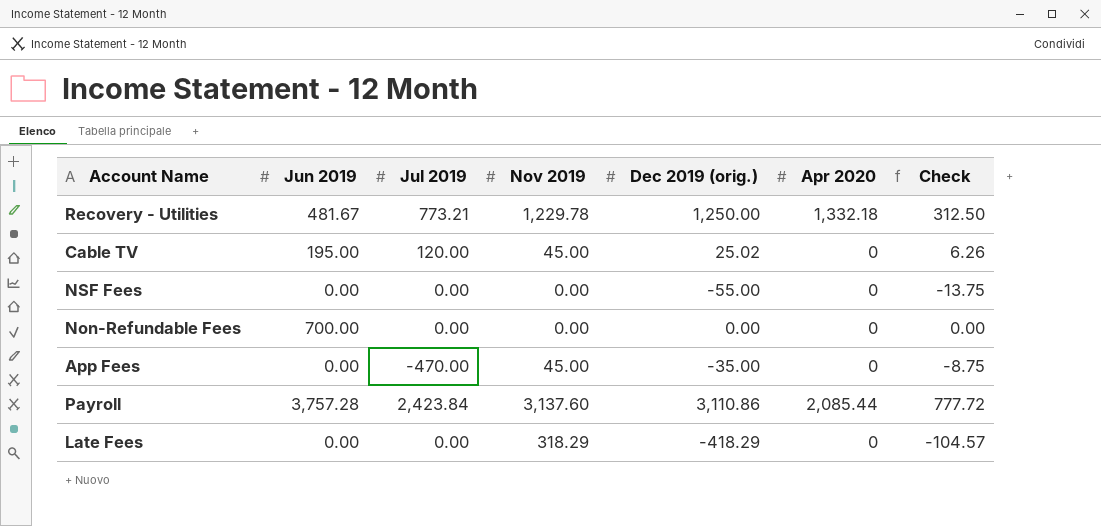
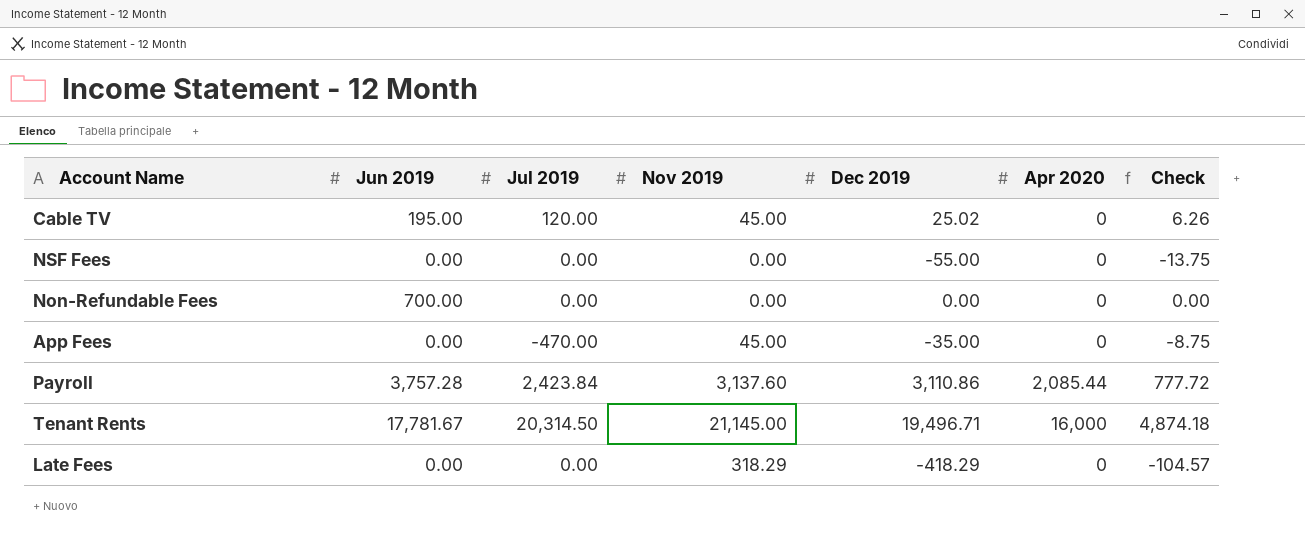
column name: Dec 2019 (orig.) -> Dec 2019
row Recovery - Utilities: 481.67 | 773.21 | 1,229.78 | 1,250.00 | 1,332.18 | 312.50 -> none
row Tenant Rents: none -> 17,781.67 | 20,314.50 | 21,145.00 | 19,496.71 | 16,000 | 4,874.18

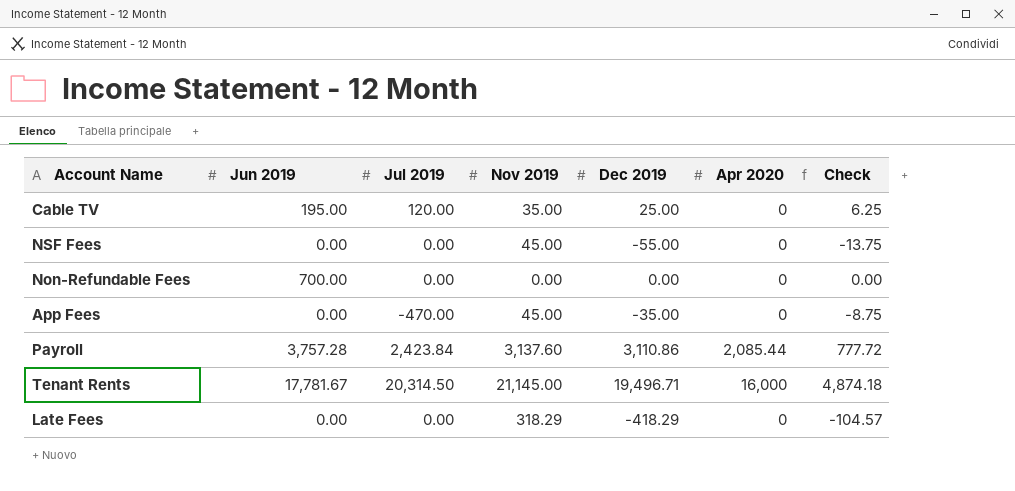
Cable TV | Nov 2019: 45.00 -> 35.00
Cable TV | Dec 2019: 25.02 -> 25.00
Cable TV | Check: 6.26 -> 6.25
NSF Fees | Nov 2019: 0.00 -> 45.00

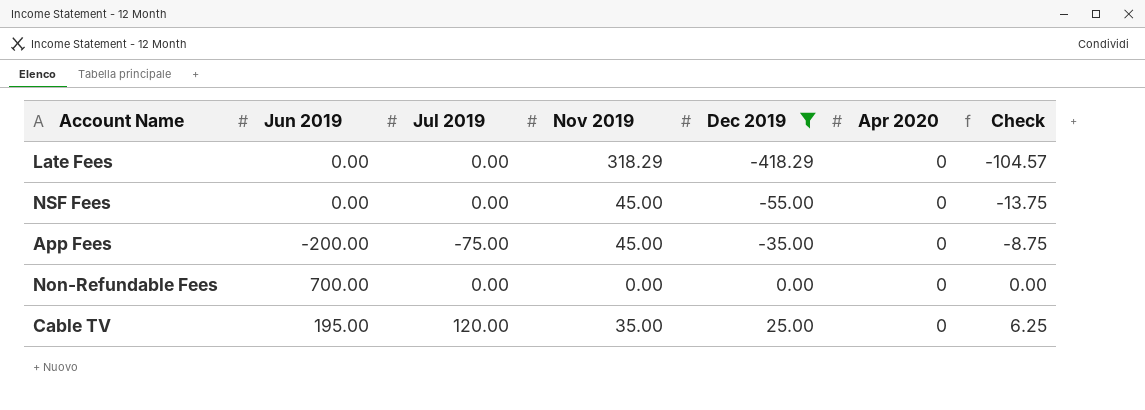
filter: none -> Dec 2019 <= 25.00
row order: none -> Dec 2019 ascending
App Fees | Jun 2019: 0.00 -> -200.00
App Fees | Jul 2019: -470.00 -> -75.00

